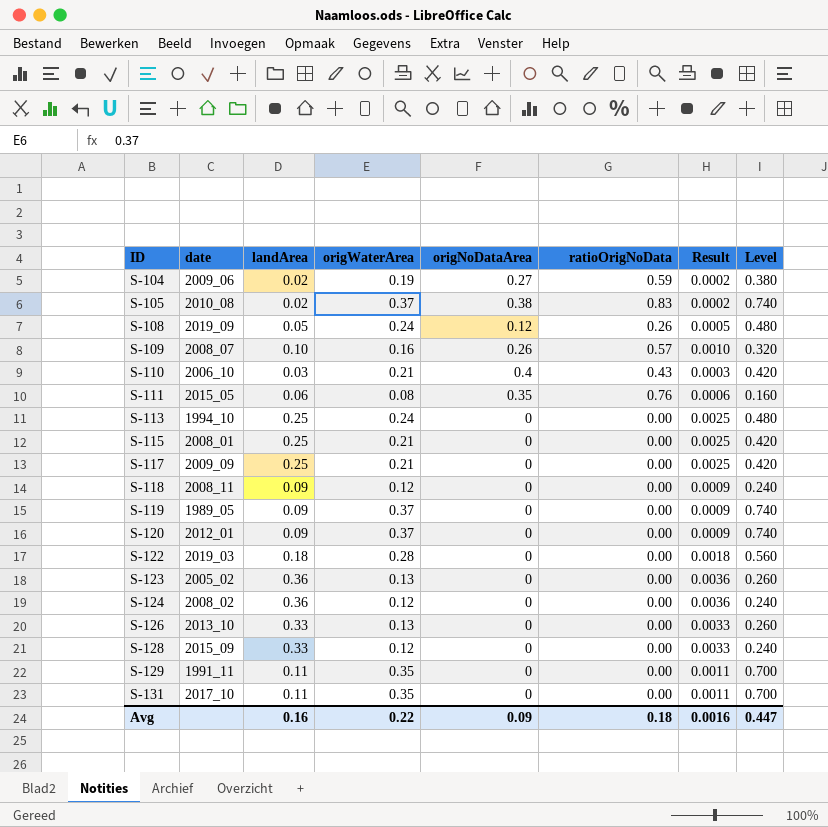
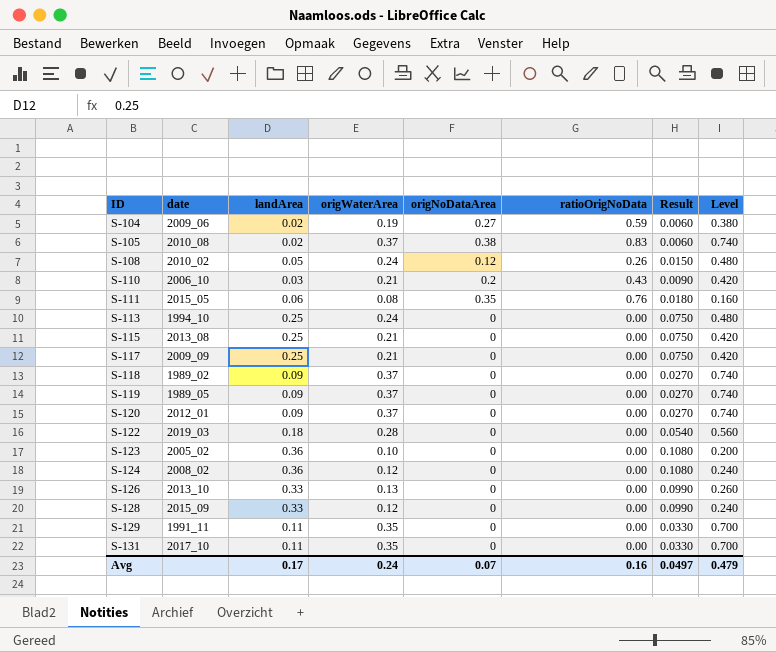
column Result | formula: [landArea] * 0.01 -> [landArea] * 0.3
row S-109: 2008_07 | 0.10 | 0.16 | 0.26 | 0.57 | 0.0010 | 0.320 -> none
S-108 | date: 2019_09 -> 2010_02
S-110 | origNoDataArea: 0.4 -> 0.2
S-115 | date: 2008_01 -> 2013_08
S-118 | date: 2008_11 -> 1989_02
S-118 | origWaterArea: 0.12 -> 0.37
S-118 | Level: 0.240 -> 0.740
S-123 | origWaterArea: 0.13 -> 0.10
S-123 | Level: 0.260 -> 0.200
Avg | landArea: 0.16 -> 0.17
Avg | origWaterArea: 0.22 -> 0.24
Avg | origNoDataArea: 0.09 -> 0.07
Avg | ratioOrigNoData: 0.18 -> 0.16
Avg | Result: 0.0016 -> 0.0497
Avg | Level: 0.447 -> 0.479

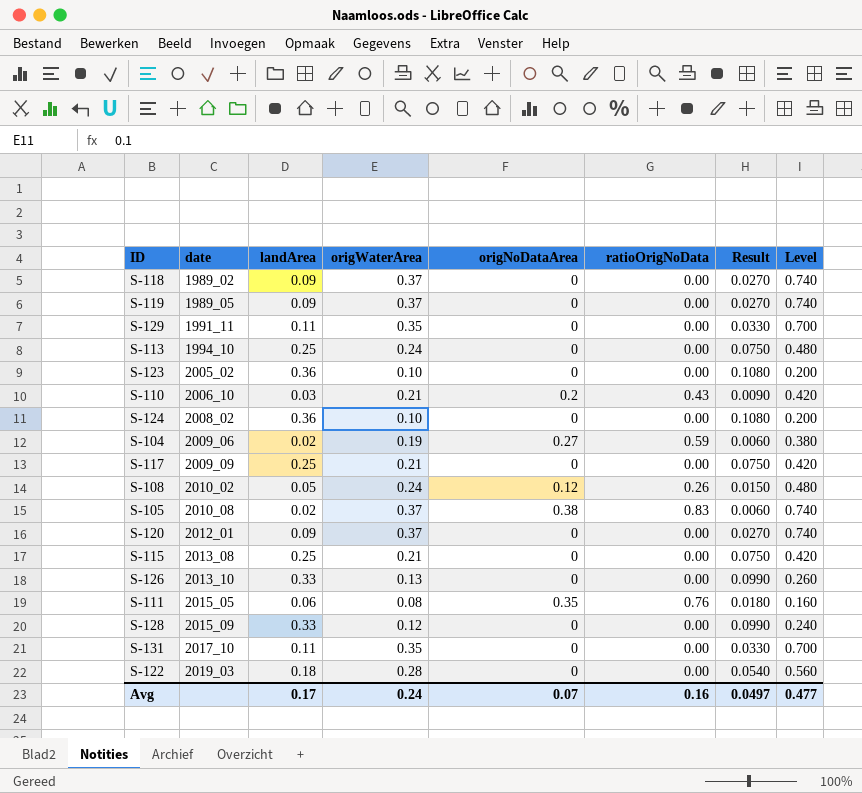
row order: ID ascending -> date ascending
S-124 | origWaterArea: 0.12 -> 0.10
S-124 | Level: 0.240 -> 0.200
Avg | Level: 0.479 -> 0.477

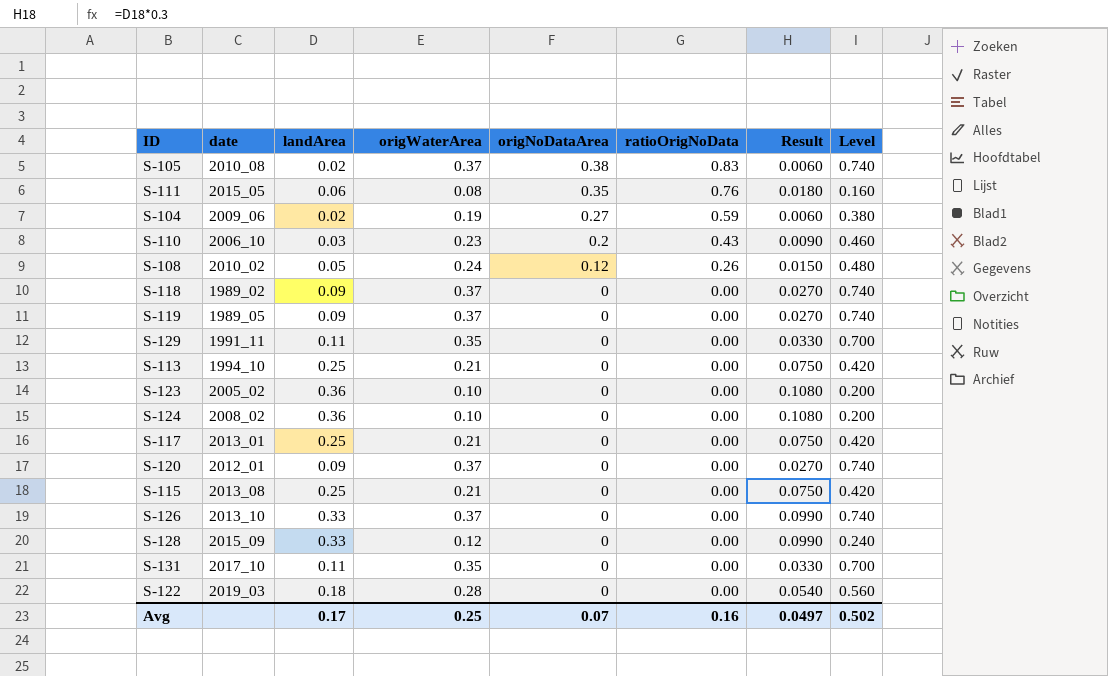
row order: date ascending -> origNoDataArea descending
S-110 | origWaterArea: 0.21 -> 0.23
S-110 | Level: 0.420 -> 0.460
S-113 | origWaterArea: 0.24 -> 0.21
S-113 | Level: 0.480 -> 0.420
S-117 | date: 2009_09 -> 2013_01
S-126 | origWaterArea: 0.13 -> 0.37
S-126 | Level: 0.260 -> 0.740
Avg | origWaterArea: 0.24 -> 0.25
Avg | Level: 0.477 -> 0.502

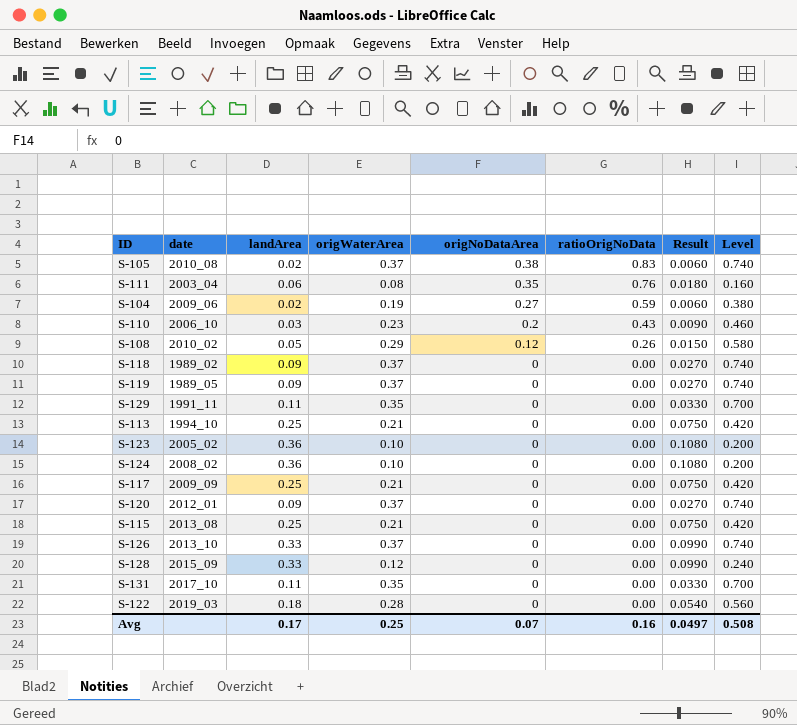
S-111 | date: 2015_05 -> 2003_04
S-108 | origWaterArea: 0.24 -> 0.29
S-108 | Level: 0.480 -> 0.580
S-117 | date: 2013_01 -> 2009_09
Avg | Level: 0.502 -> 0.508

